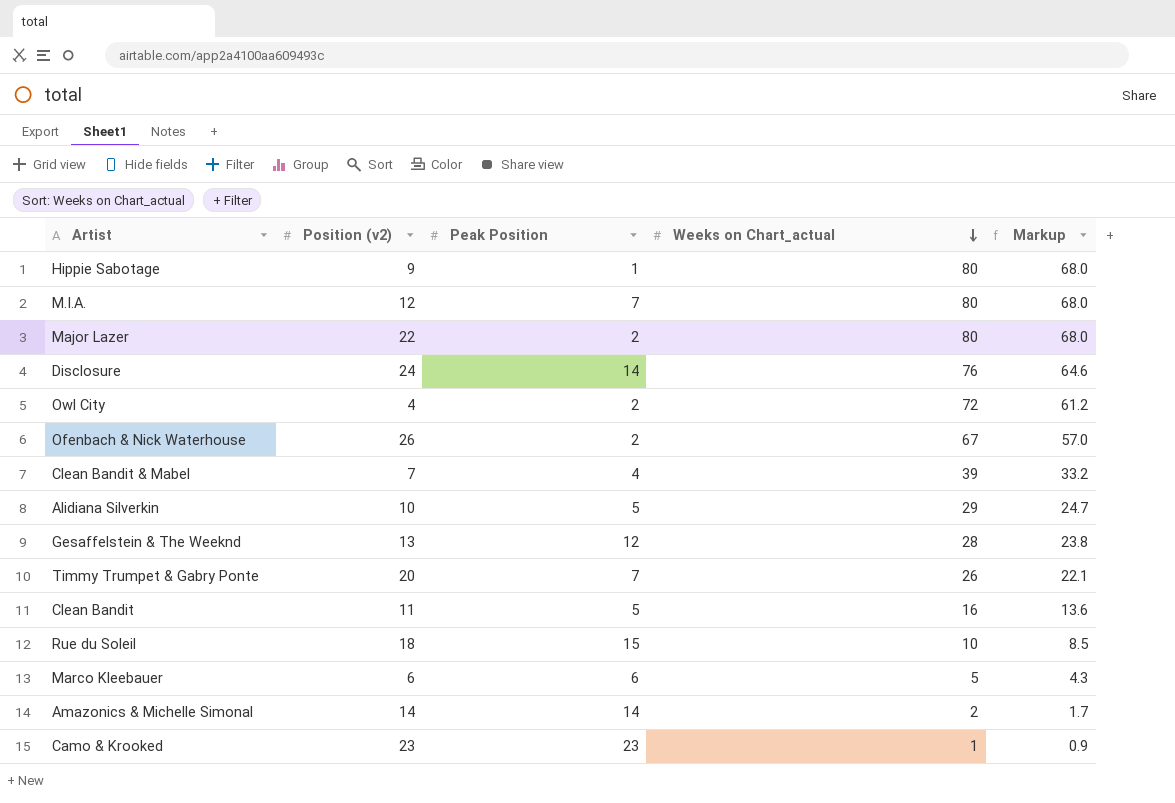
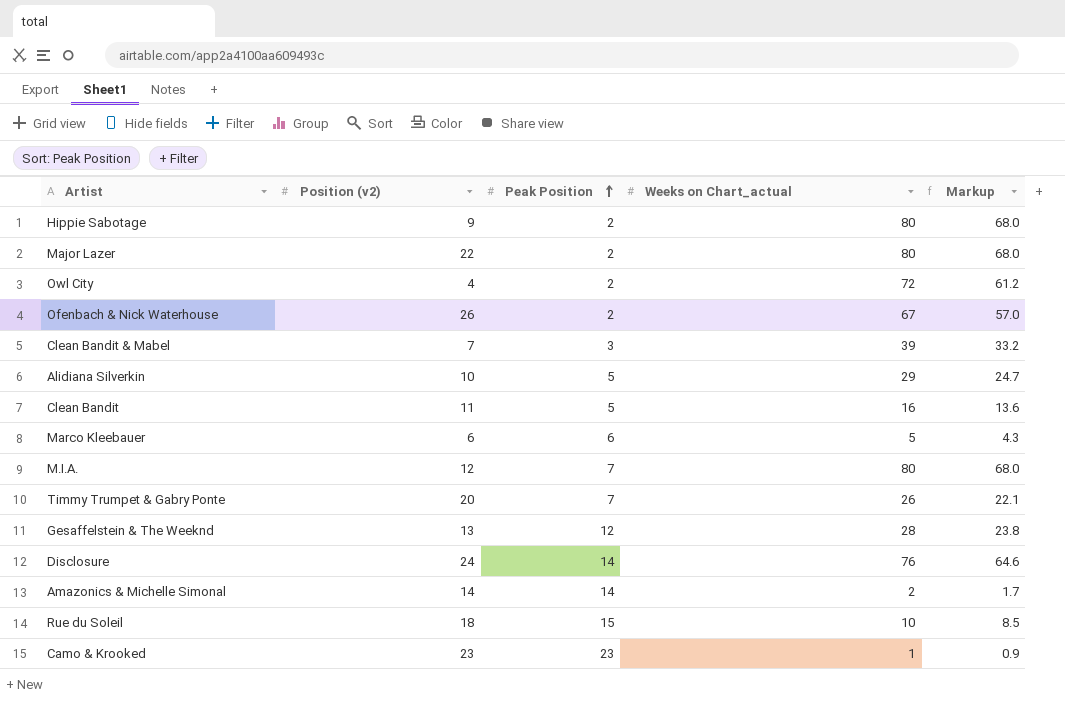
row order: Weeks on Chart_actual descending -> Peak Position ascending
Hippie Sabotage | Peak Position: 1 -> 2
Clean Bandit & Mabel | Peak Position: 4 -> 3

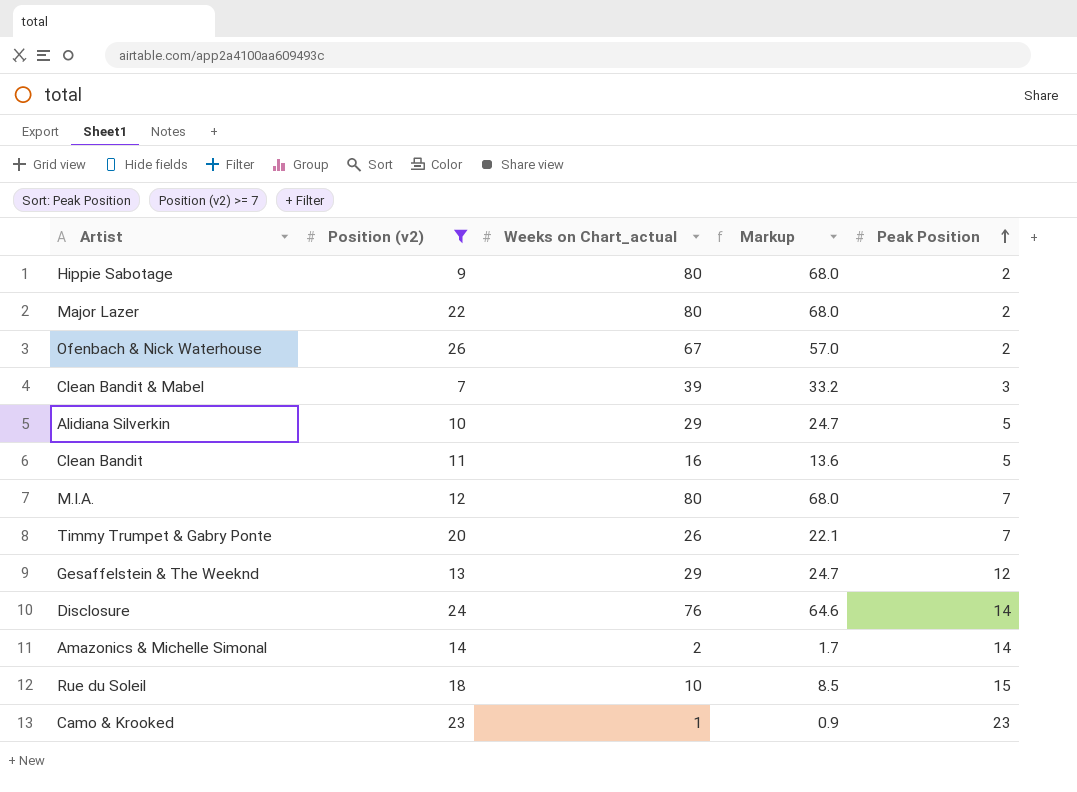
filter: none -> Position (v2) >= 7
column Peak Position | position: 3 -> 5
Gesaffelstein & The Weeknd | Weeks on Chart_actual: 28 -> 29
Gesaffelstein & The Weeknd | Markup: 23.8 -> 24.7

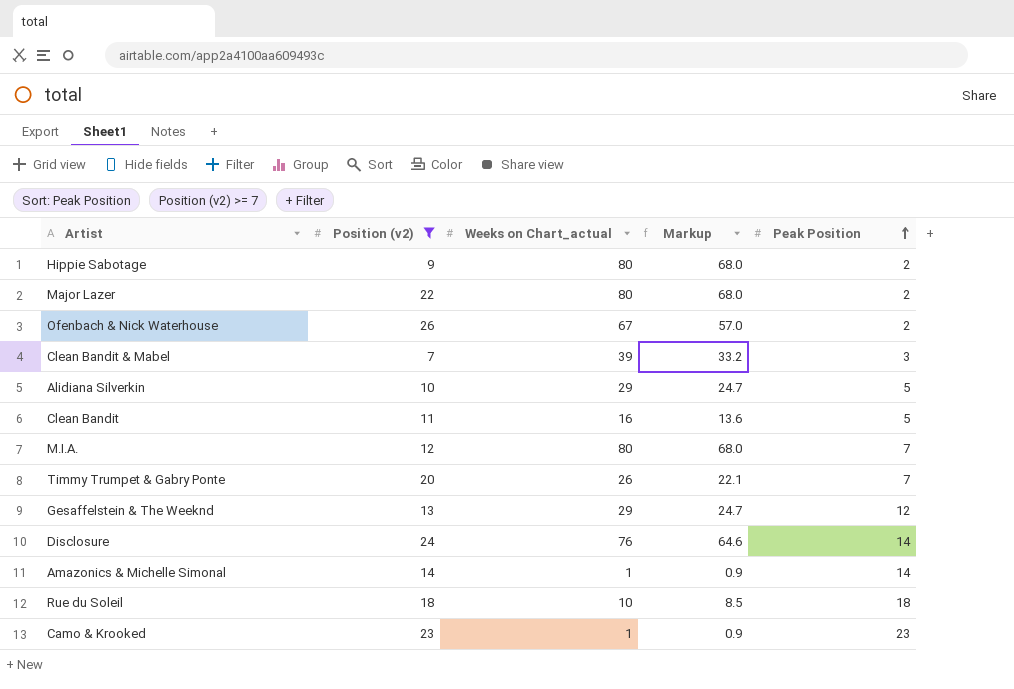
Amazonics & Michelle Simonal | Weeks on Chart_actual: 2 -> 1
Amazonics & Michelle Simonal | Markup: 1.7 -> 0.9
Rue du Soleil | Peak Position: 15 -> 18

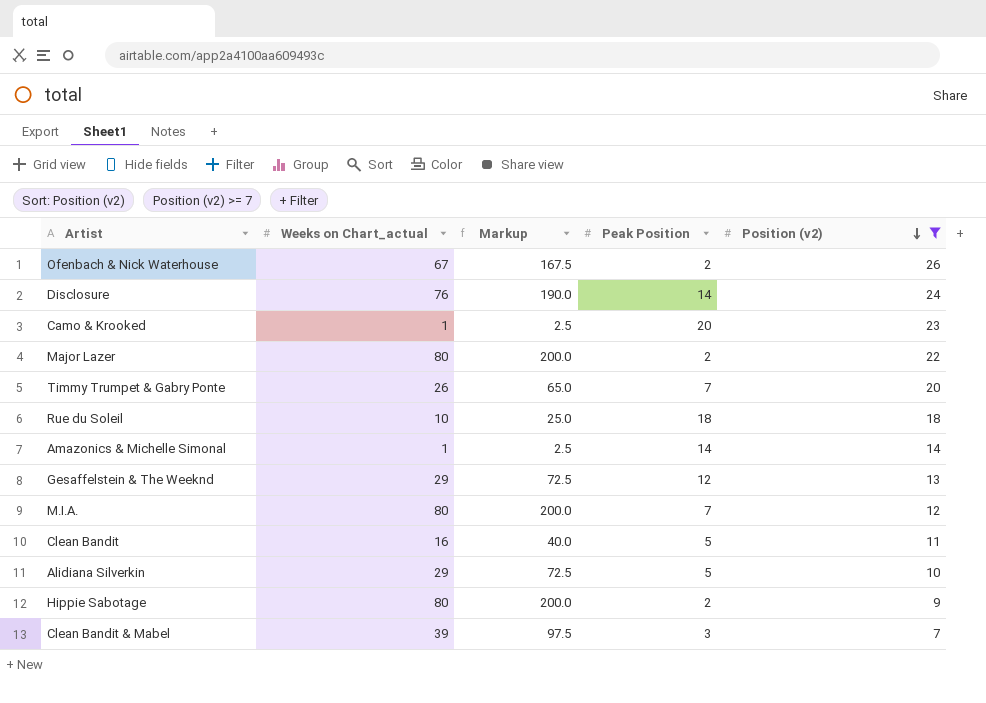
row order: Peak Position ascending -> Position (v2) descending
column Markup | formula: [Weeks on Chart_actual] * 0.85 -> [Weeks on Chart_actual] * 2.5
column Position (v2) | position: 2 -> 5
Camo & Krooked | Peak Position: 23 -> 20

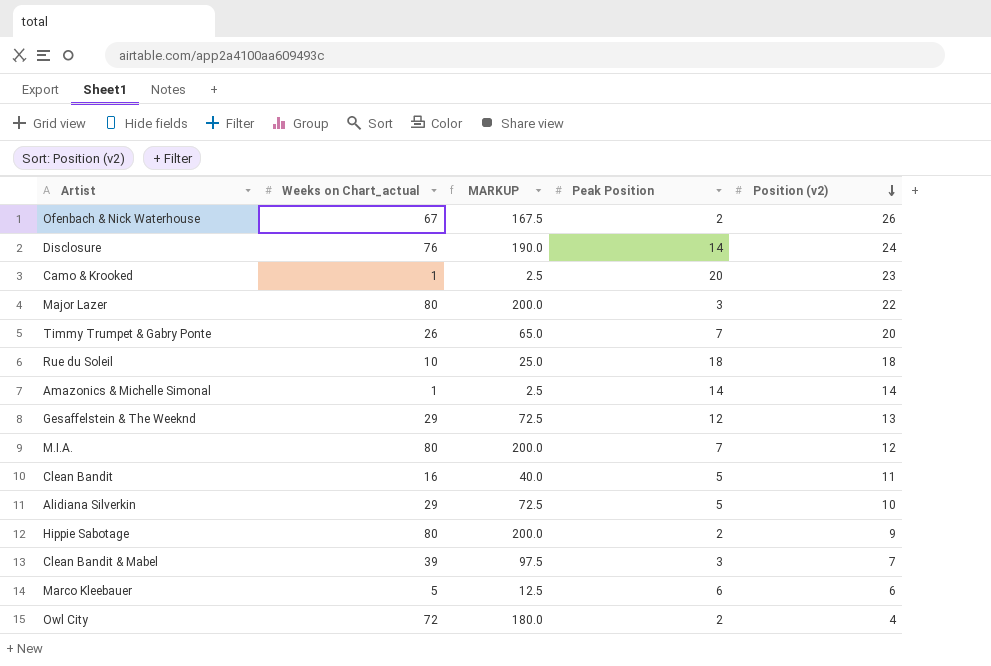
filter: Position (v2) >= 7 -> none
column name: Markup -> MARKUP
Major Lazer | Peak Position: 2 -> 3

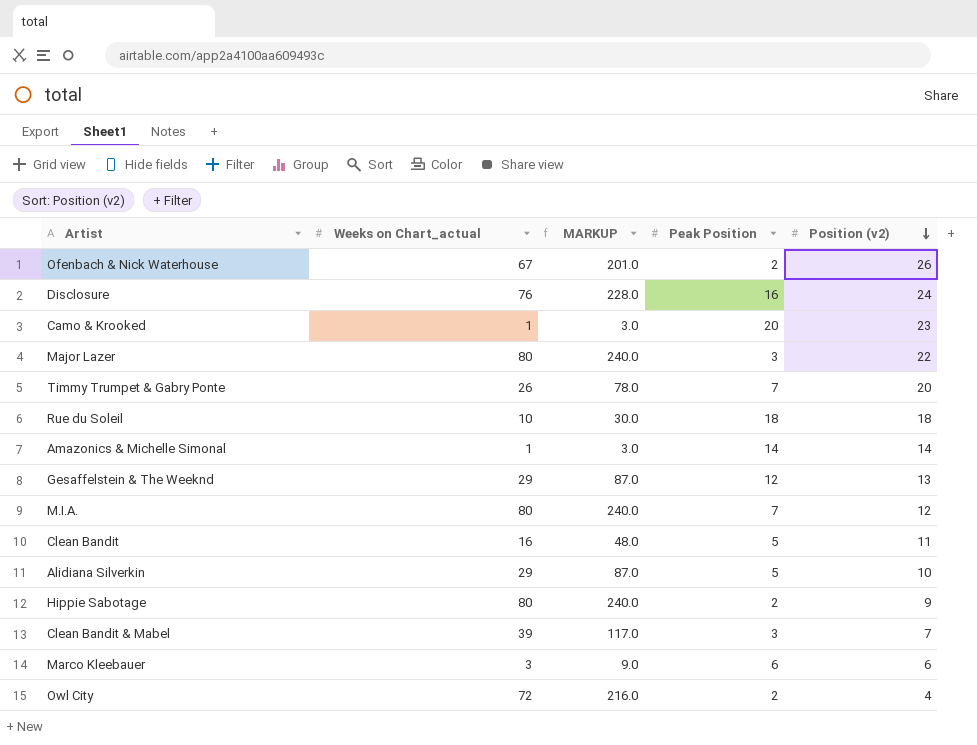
column MARKUP | formula: [Weeks on Chart_actual] * 2.5 -> [Weeks on Chart_actual] * 3
Disclosure | Peak Position: 14 -> 16
Marco Kleebauer | Weeks on Chart_actual: 5 -> 3

